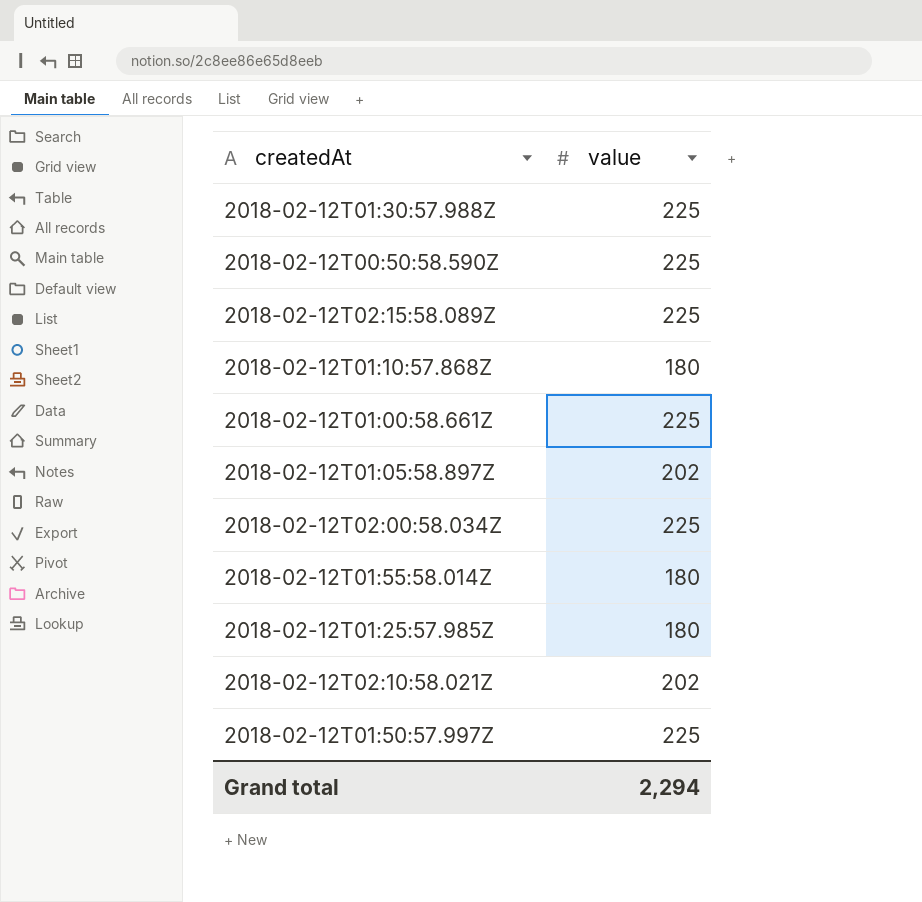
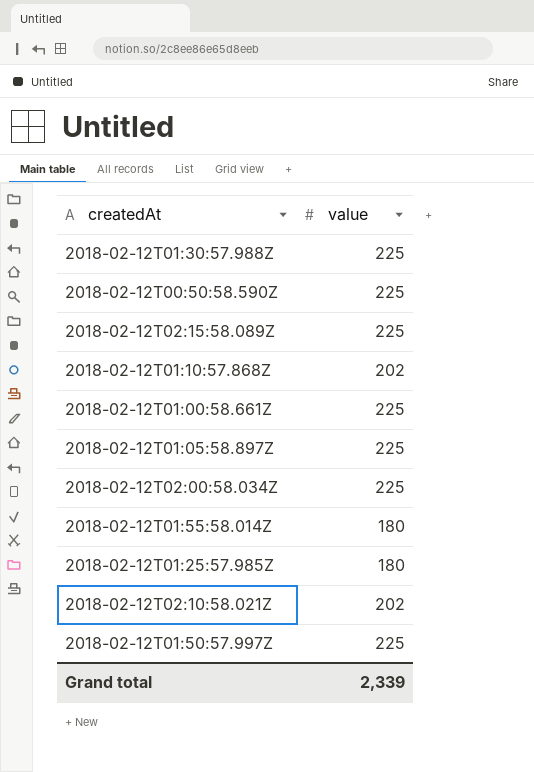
2018-02-12T01:10:57.868Z | value: 180 -> 202
2018-02-12T01:05:58.897Z | value: 202 -> 225
Grand total | value: 2,294 -> 2,339

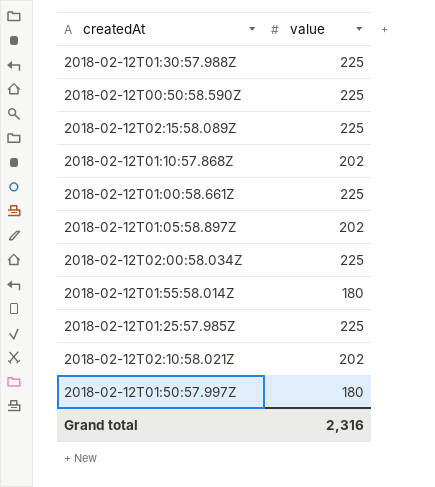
2018-02-12T01:05:58.897Z | value: 225 -> 202
2018-02-12T01:25:57.985Z | value: 180 -> 225
2018-02-12T01:50:57.997Z | value: 225 -> 180
Grand total | value: 2,339 -> 2,316

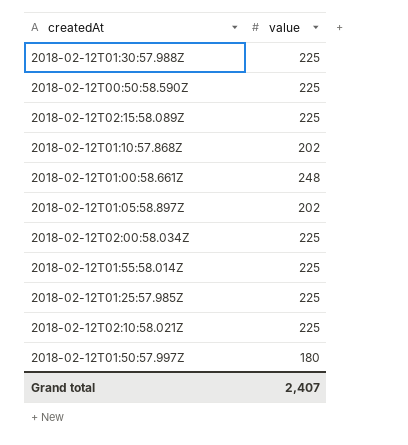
2018-02-12T01:00:58.661Z | value: 225 -> 248
2018-02-12T01:55:58.014Z | value: 180 -> 225
2018-02-12T02:10:58.021Z | value: 202 -> 225
Grand total | value: 2,316 -> 2,407

